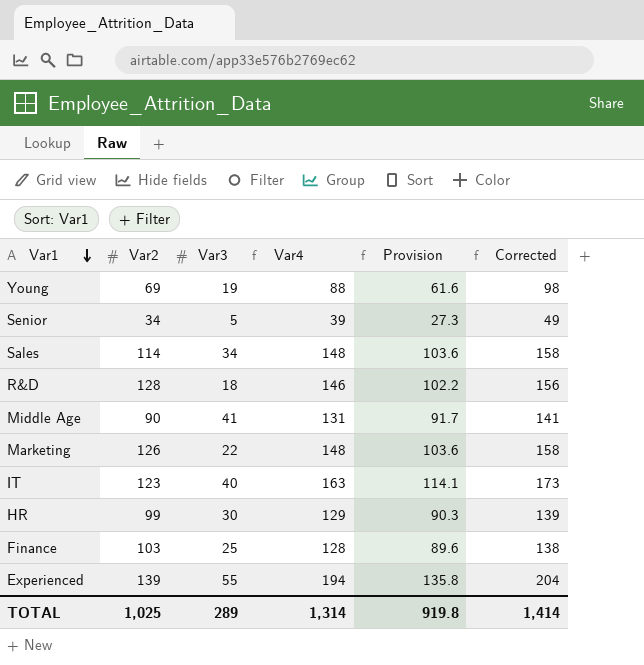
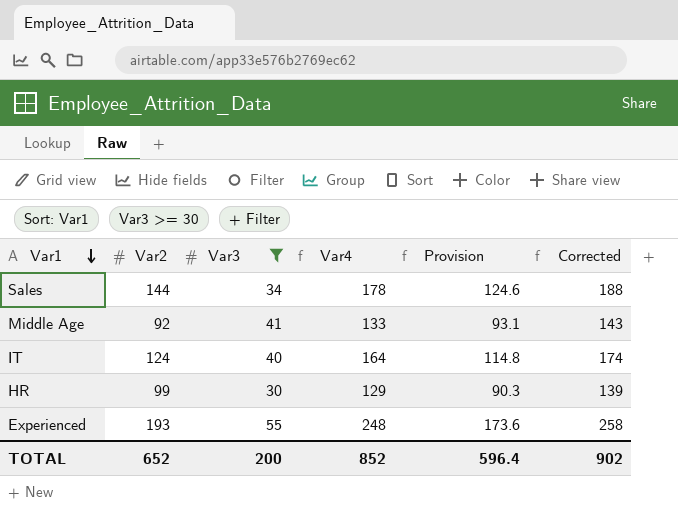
filter: none -> Var3 >= 30
Sales | Var2: 114 -> 144
Sales | Var4: 148 -> 178
Sales | Provision: 103.6 -> 124.6
Sales | Corrected: 158 -> 188
Middle Age | Var2: 90 -> 92
Middle Age | Var4: 131 -> 133
Middle Age | Provision: 91.7 -> 93.1
Middle Age | Corrected: 141 -> 143
IT | Var2: 123 -> 124
IT | Var4: 163 -> 164
IT | Provision: 114.1 -> 114.8
IT | Corrected: 173 -> 174
Experienced | Var2: 139 -> 193
Experienced | Var4: 194 -> 248
Experienced | Provision: 135.8 -> 173.6
Experienced | Corrected: 204 -> 258
TOTAL | Var2: 1,025 -> 652
TOTAL | Var3: 289 -> 200
TOTAL | Var4: 1,314 -> 852
TOTAL | Provision: 919.8 -> 596.4
TOTAL | Corrected: 1,414 -> 902

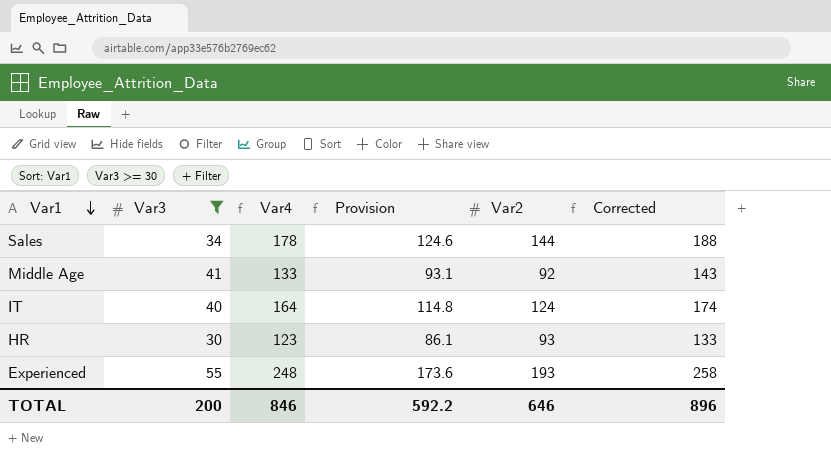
column Var2 | position: 2 -> 5
HR | Var4: 129 -> 123
HR | Provision: 90.3 -> 86.1
HR | Var2: 99 -> 93
HR | Corrected: 139 -> 133
TOTAL | Var4: 852 -> 846
TOTAL | Provision: 596.4 -> 592.2
TOTAL | Var2: 652 -> 646
TOTAL | Corrected: 902 -> 896

